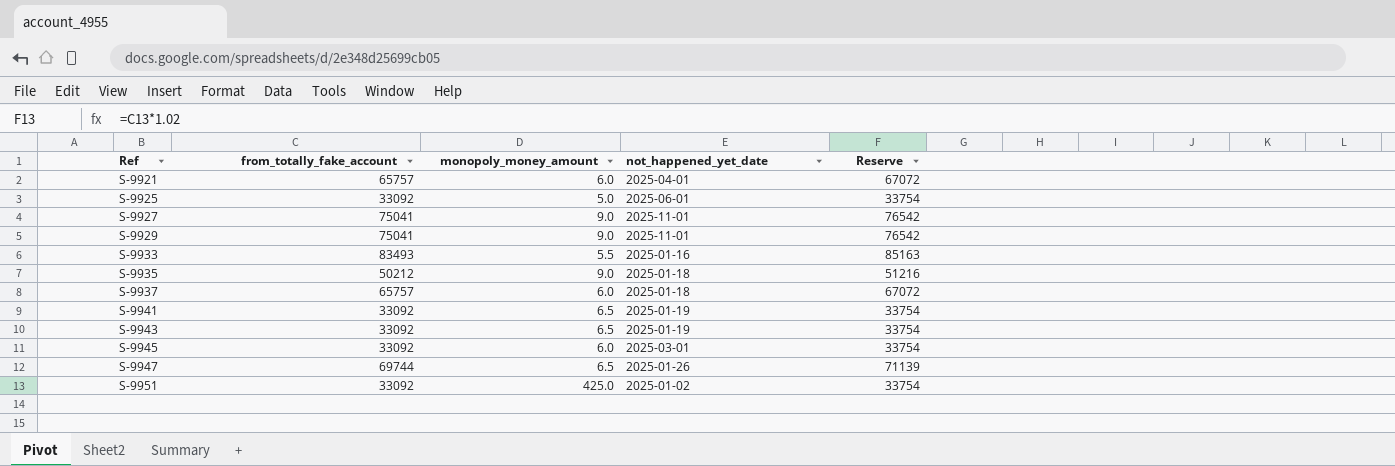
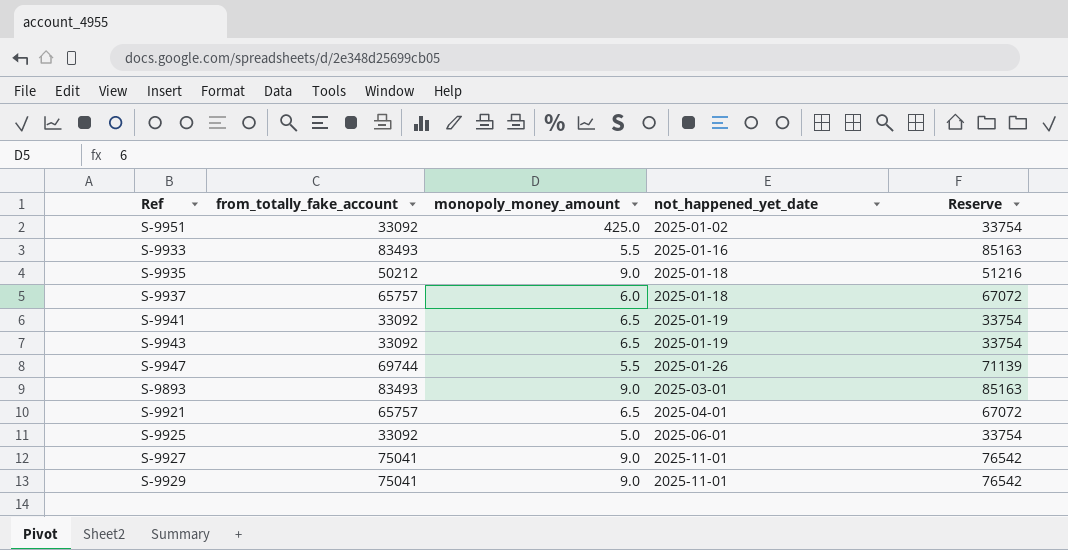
row order: Ref ascending -> not_happened_yet_date ascending
row S-9945: 33092 | 6.0 | 2025-03-01 | 33754 -> none
S-9947 | monopoly_money_amount: 6.5 -> 5.5
row S-9893: none -> 83493 | 9.0 | 2025-03-01 | 85163
S-9921 | monopoly_money_amount: 6.0 -> 6.5

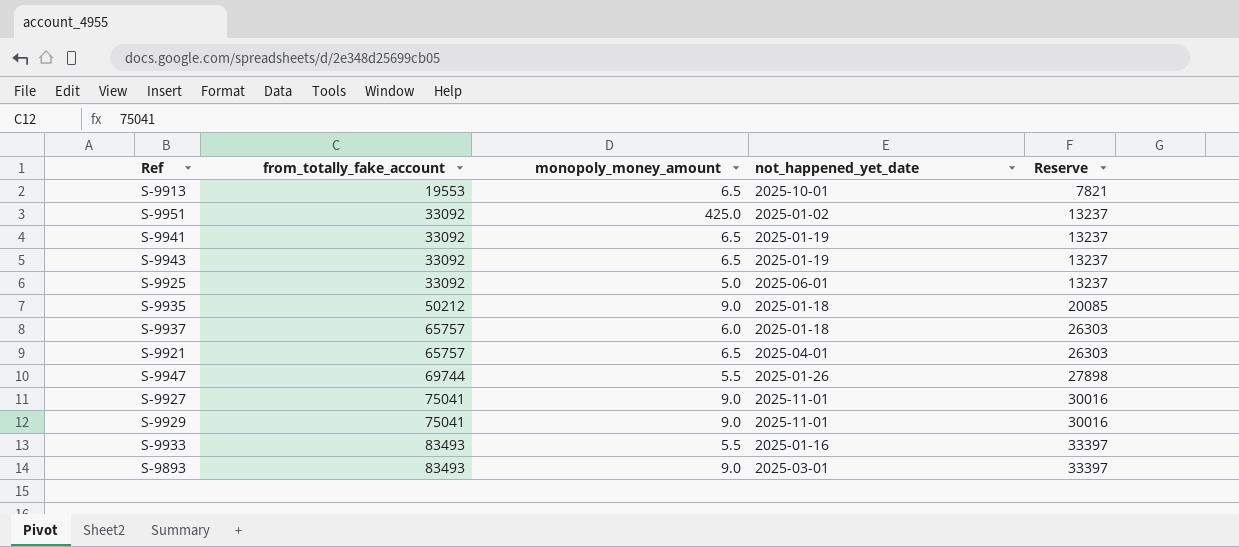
row order: not_happened_yet_date ascending -> from_totally_fake_account ascending
column Reserve | formula: [from_totally_fake_account] * 1.02 -> [from_totally_fake_account] * 0.4
row S-9913: none -> 19553 | 6.5 | 2025-10-01 | 7821

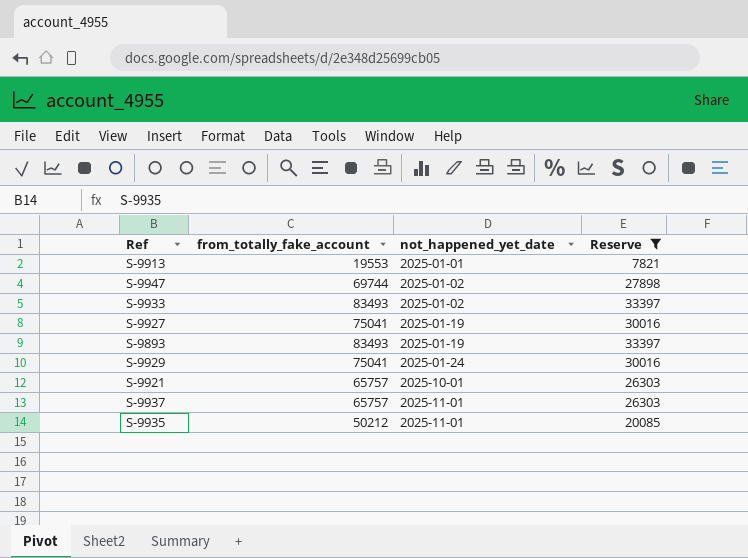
filter: none -> Reserve != 13237
row order: from_totally_fake_account ascending -> not_happened_yet_date ascending
column monopoly_money_amount | position: 3 -> none
S-9913 | not_happened_yet_date: 2025-10-01 -> 2025-01-01
S-9947 | not_happened_yet_date: 2025-01-26 -> 2025-01-02
S-9933 | not_happened_yet_date: 2025-01-16 -> 2025-01-02
S-9927 | not_happened_yet_date: 2025-11-01 -> 2025-01-19
S-9893 | not_happened_yet_date: 2025-03-01 -> 2025-01-19
S-9929 | not_happened_yet_date: 2025-11-01 -> 2025-01-24
S-9921 | not_happened_yet_date: 2025-04-01 -> 2025-10-01
S-9937 | not_happened_yet_date: 2025-01-18 -> 2025-11-01
S-9935 | not_happened_yet_date: 2025-01-18 -> 2025-11-01

